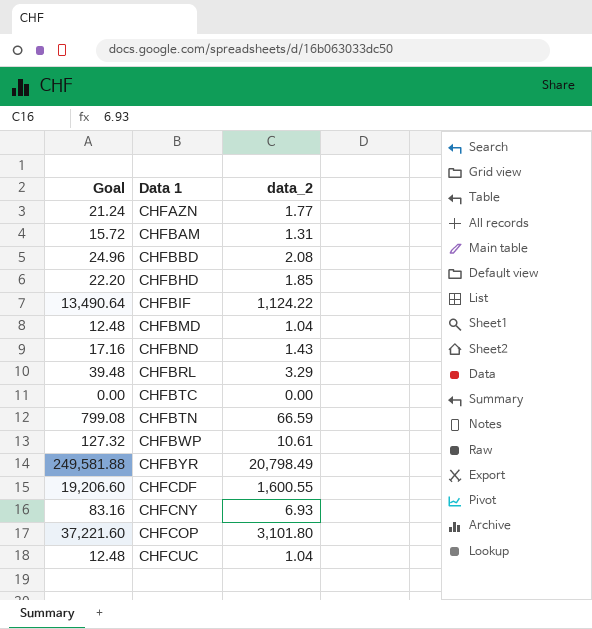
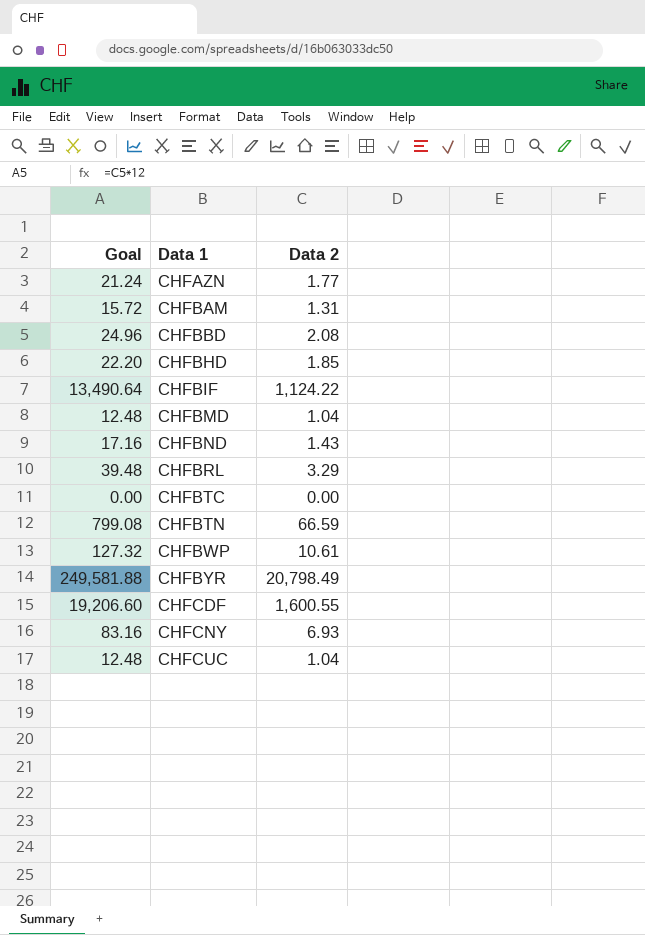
column name: data_2 -> Data 2
row CHFCOP: 37,221.60 | 3,101.80 -> none

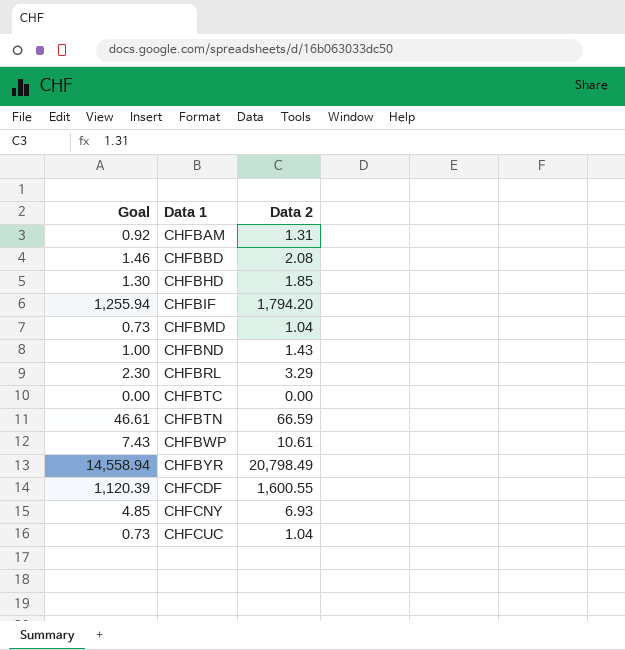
column Goal | formula: [Data 2] * 12 -> [Data 2] * 0.7
row CHFAZN: 21.24 | 1.77 -> none
CHFBIF | Data 2: 1,124.22 -> 1,794.20

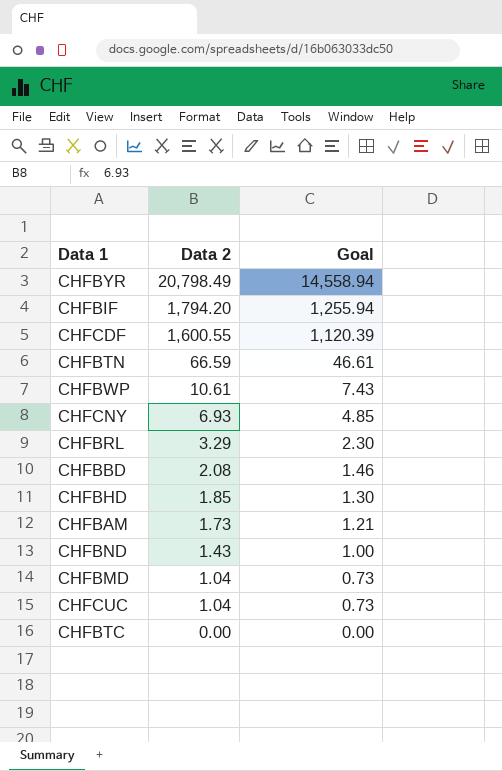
row order: Data 1 ascending -> Data 2 descending
column Goal | position: 1 -> 3
CHFBAM | Data 2: 1.31 -> 1.73
CHFBAM | Goal: 0.92 -> 1.21

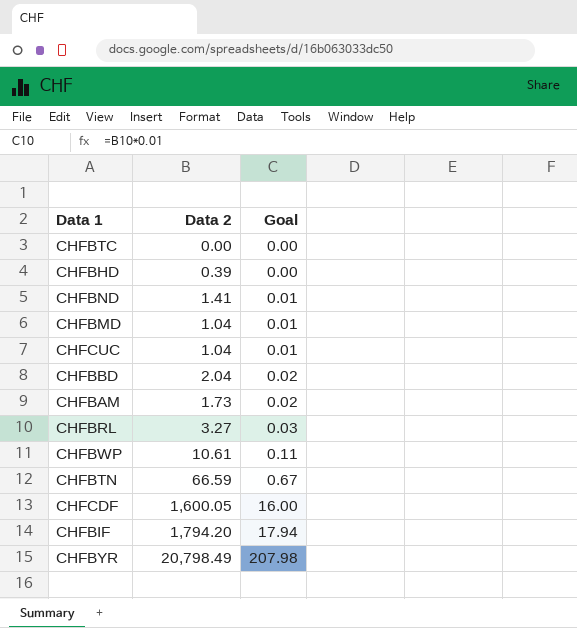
row order: Data 2 descending -> Goal ascending
column Goal | formula: [Data 2] * 0.7 -> [Data 2] * 0.01
row CHFCNY: 6.93 | 4.85 -> none
CHFBHD | Data 2: 1.85 -> 0.39
CHFBND | Data 2: 1.43 -> 1.41
CHFBBD | Data 2: 2.08 -> 2.04
CHFBRL | Data 2: 3.29 -> 3.27
CHFCDF | Data 2: 1,600.55 -> 1,600.05

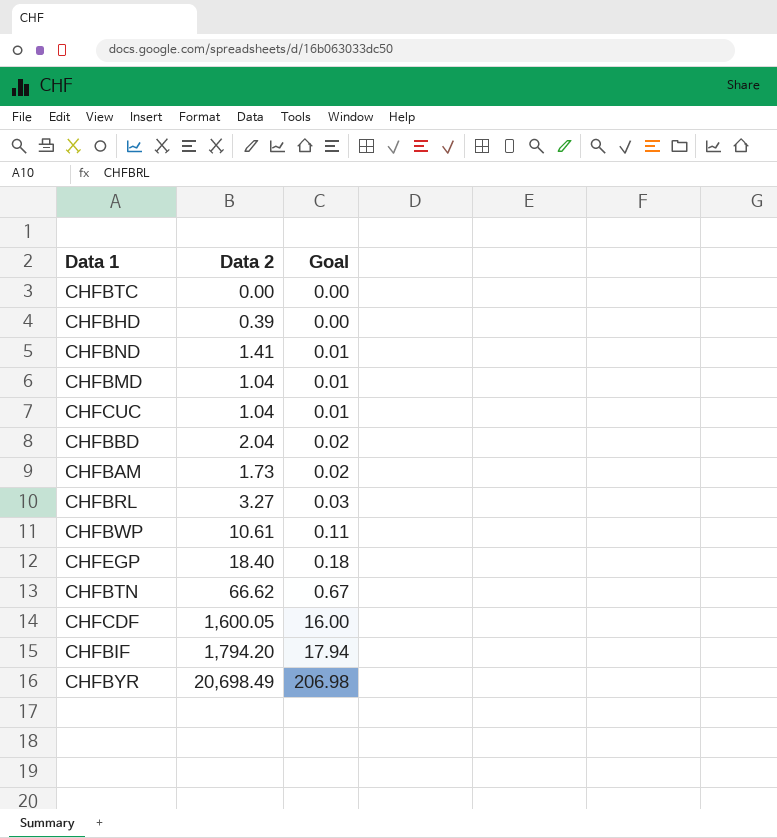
row CHFEGP: none -> 18.40 | 0.18
CHFBTN | Data 2: 66.59 -> 66.62
CHFBYR | Data 2: 20,798.49 -> 20,698.49
CHFBYR | Goal: 207.98 -> 206.98

